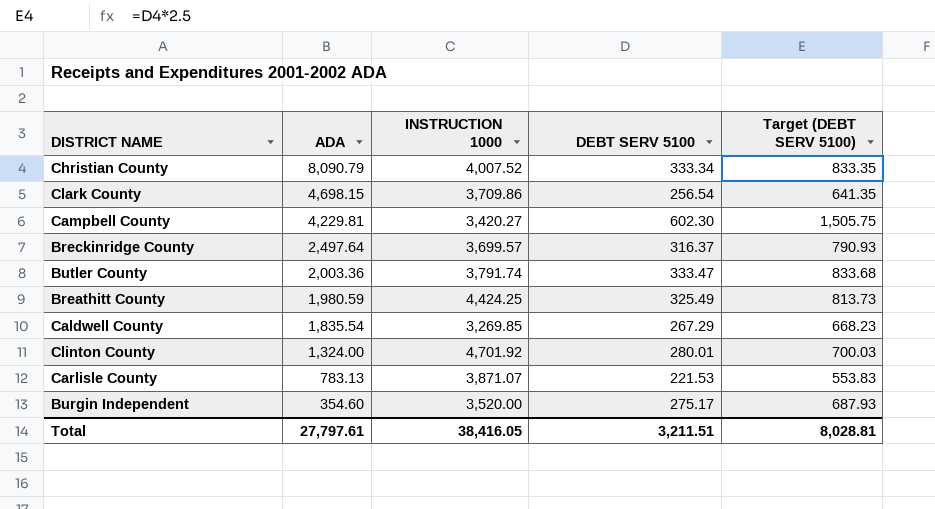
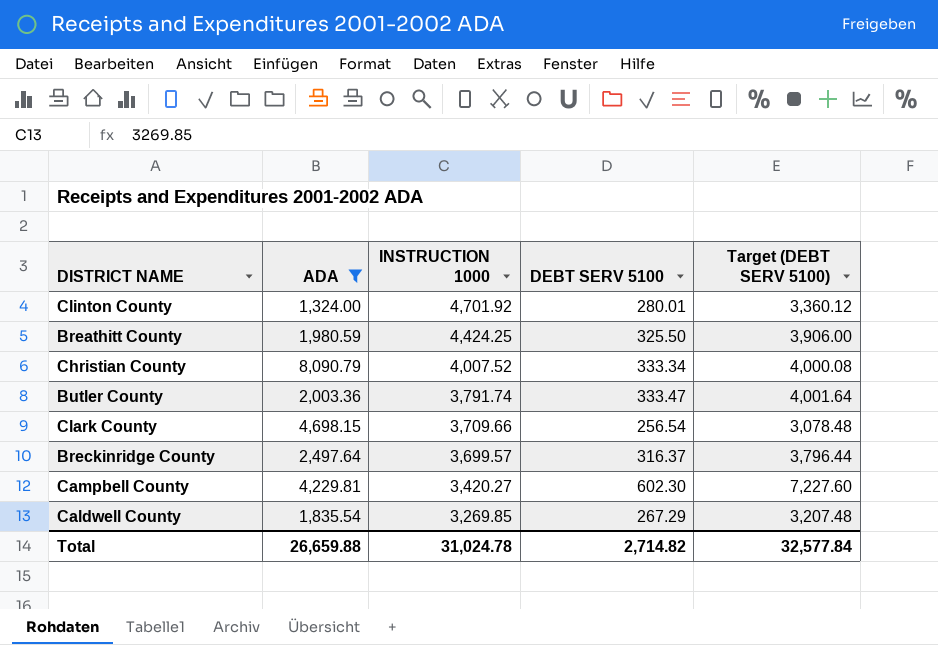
filter: none -> ADA >= 1,324.00
row order: ADA descending -> INSTRUCTION 1000 descending
column Target (DEBT SERV 5100) | formula: [DEBT SERV 5100] * 2.5 -> [DEBT SERV 5100] * 12
Breathitt County | DEBT SERV 5100: 325.49 -> 325.50
Clark County | INSTRUCTION 1000: 3,709.86 -> 3,709.66
Total | ADA: 27,797.61 -> 26,659.88
Total | INSTRUCTION 1000: 38,416.05 -> 31,024.78
Total | DEBT SERV 5100: 3,211.51 -> 2,714.82
Total | Target (DEBT SERV 5100): 8,028.81 -> 32,577.84

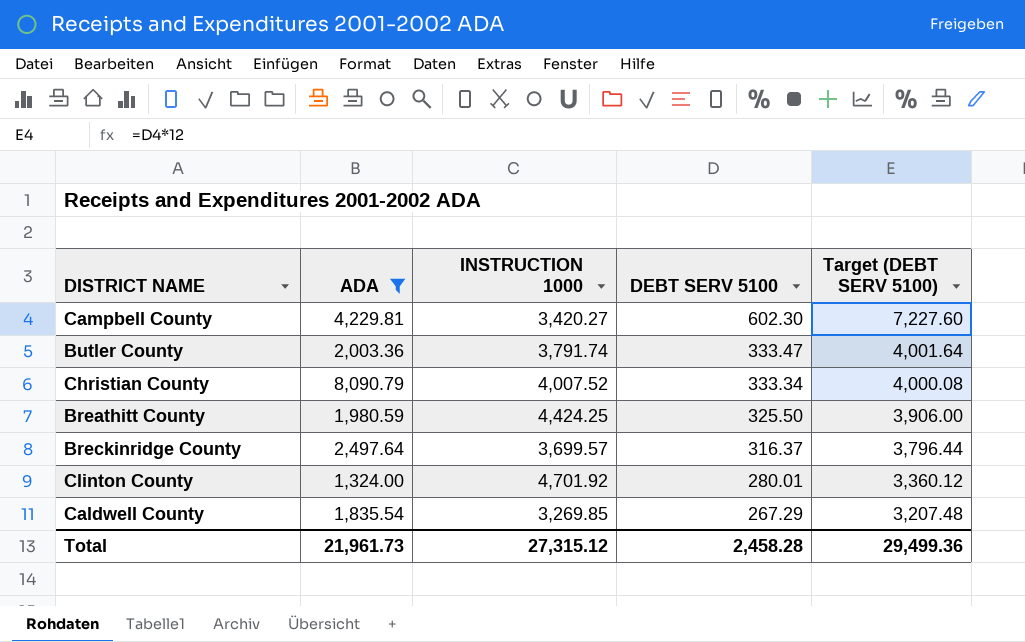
row order: INSTRUCTION 1000 descending -> DEBT SERV 5100 descending
row Clark County: 4,698.15 | 3,709.66 | 256.54 | 3,078.48 -> none
Total | ADA: 26,659.88 -> 21,961.73
Total | INSTRUCTION 1000: 31,024.78 -> 27,315.12
Total | DEBT SERV 5100: 2,714.82 -> 2,458.28
Total | Target (DEBT SERV 5100): 32,577.84 -> 29,499.36

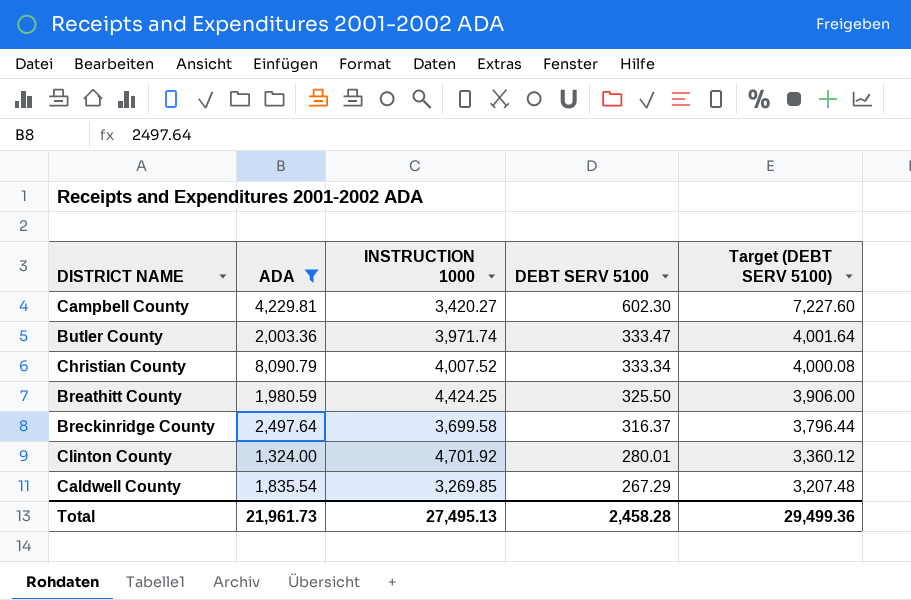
Butler County | INSTRUCTION 1000: 3,791.74 -> 3,971.74
Breckinridge County | INSTRUCTION 1000: 3,699.57 -> 3,699.58
Total | INSTRUCTION 1000: 27,315.12 -> 27,495.13

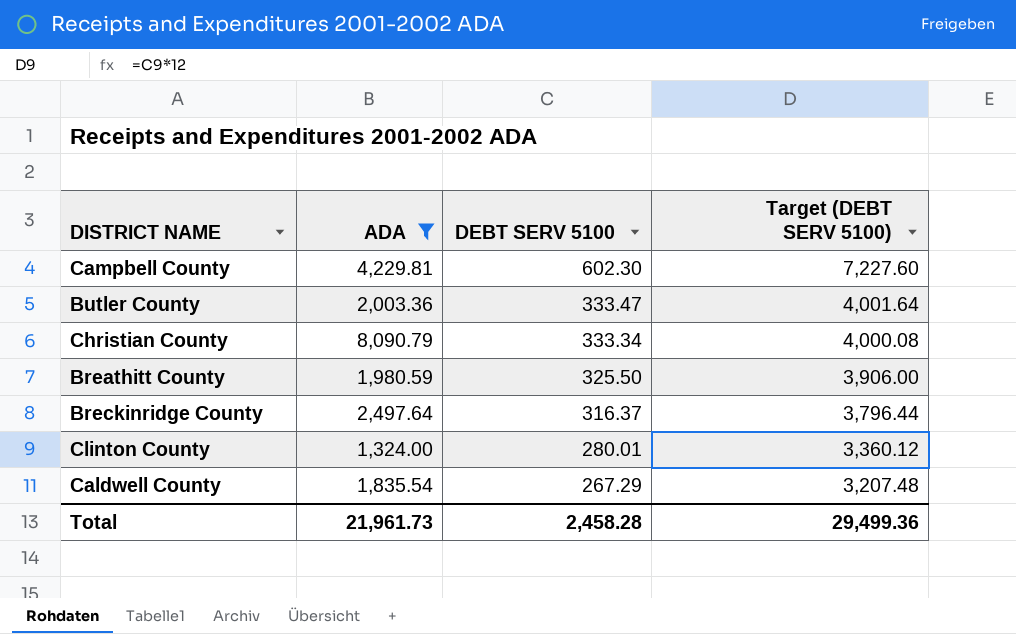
column INSTRUCTION 1000 | position: 3 -> none

